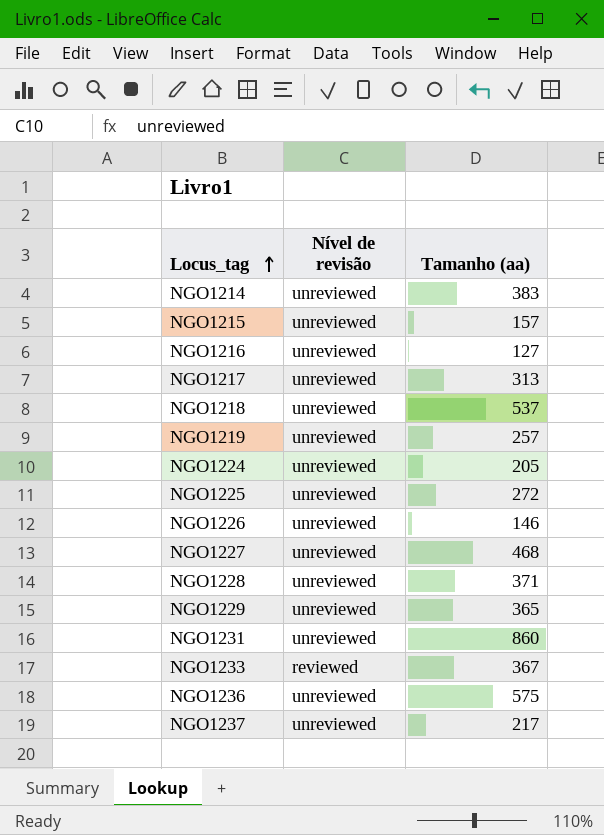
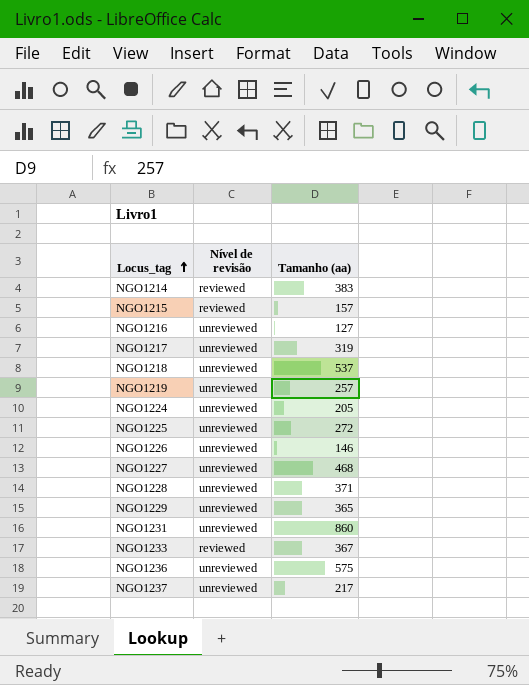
NGO1214 | Nível de revisão: unreviewed -> reviewed
NGO1215 | Nível de revisão: unreviewed -> reviewed
NGO1217 | Tamanho (aa): 313 -> 319

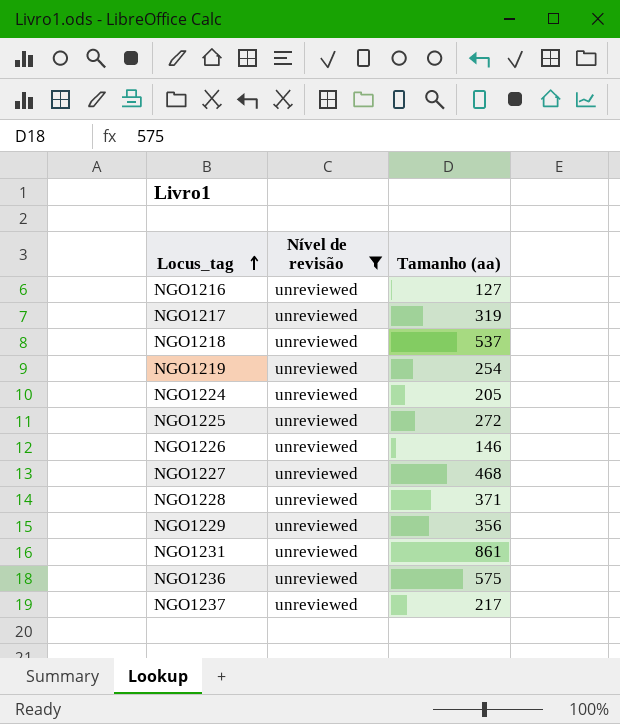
filter: none -> Nível de revisão = unreviewed
NGO1219 | Tamanho (aa): 257 -> 254
NGO1229 | Tamanho (aa): 365 -> 356
NGO1231 | Tamanho (aa): 860 -> 861

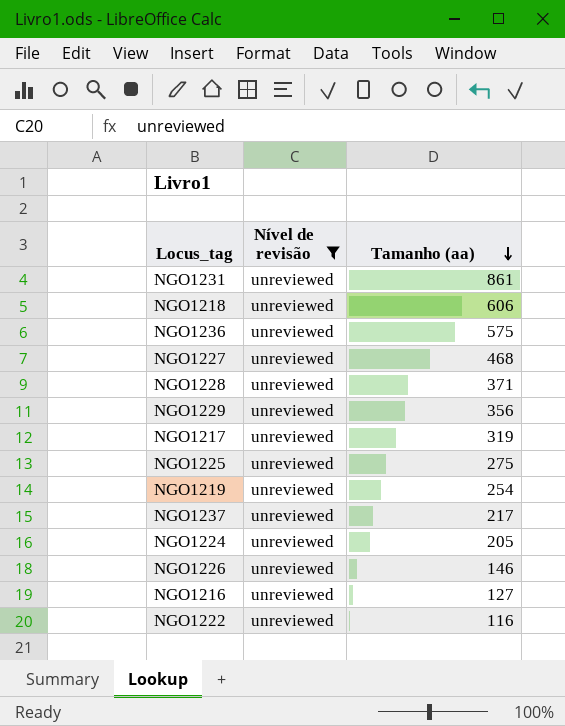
row order: Locus_tag ascending -> Tamanho (aa) descending
NGO1218 | Tamanho (aa): 537 -> 606
NGO1225 | Tamanho (aa): 272 -> 275
row NGO1222: none -> unreviewed | 116

